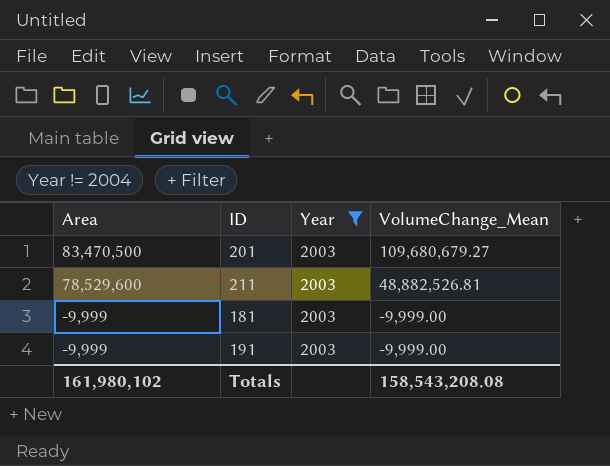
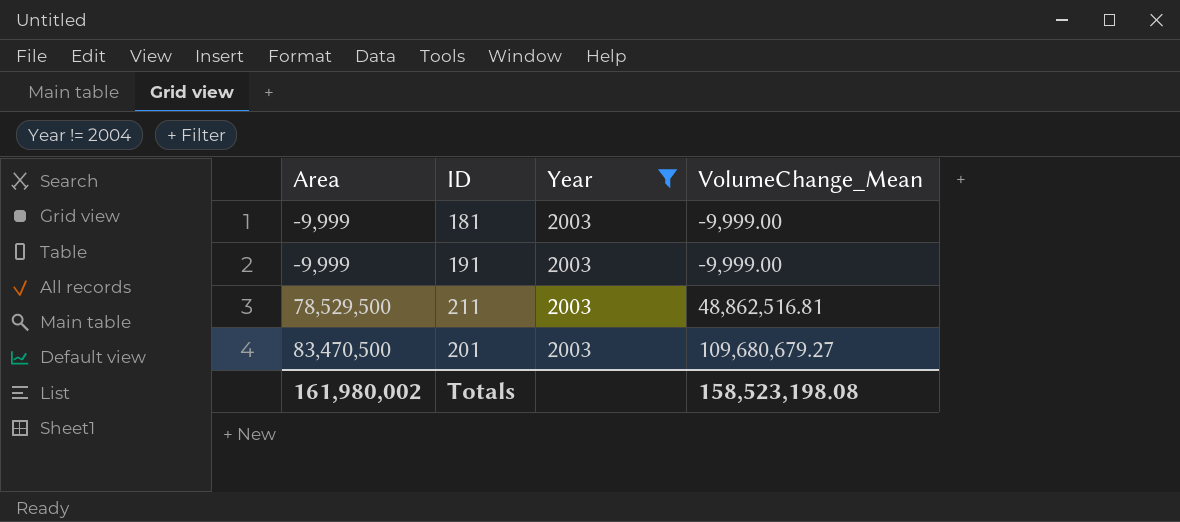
row order: Area descending -> Area ascending
211 | Area: 78,529,600 -> 78,529,500
211 | VolumeChange_Mean: 48,882,526.81 -> 48,862,516.81
Totals | Area: 161,980,102 -> 161,980,002
Totals | VolumeChange_Mean: 158,543,208.08 -> 158,523,198.08

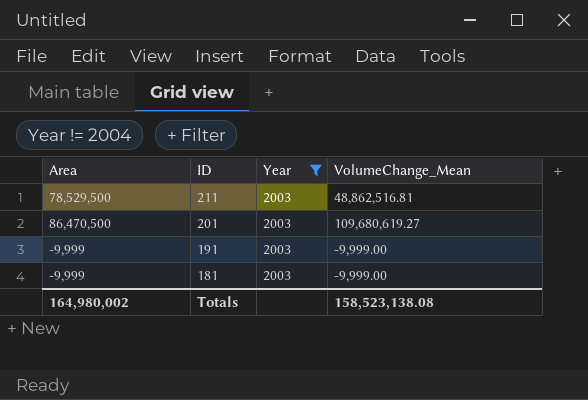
row order: Area ascending -> ID descending
201 | Area: 83,470,500 -> 86,470,500
201 | VolumeChange_Mean: 109,680,679.27 -> 109,680,619.27
Totals | Area: 161,980,002 -> 164,980,002
Totals | VolumeChange_Mean: 158,523,198.08 -> 158,523,138.08

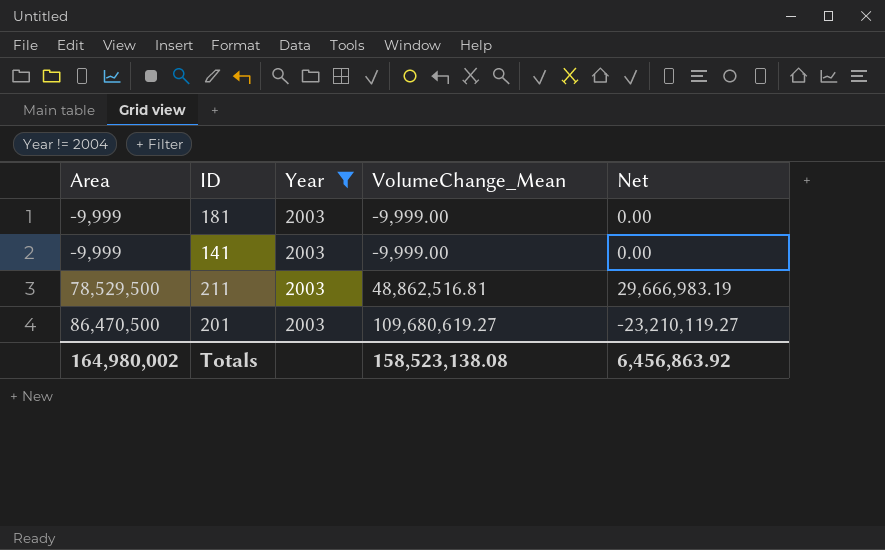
row order: ID descending -> Area ascending
column Net | formula: none -> [Area] - [VolumeChange_Mean]
row 191: -9,999 | 2003 | -9,999.00 -> none
row 141: none -> -9,999 | 2003 | -9,999.00 | 0.00

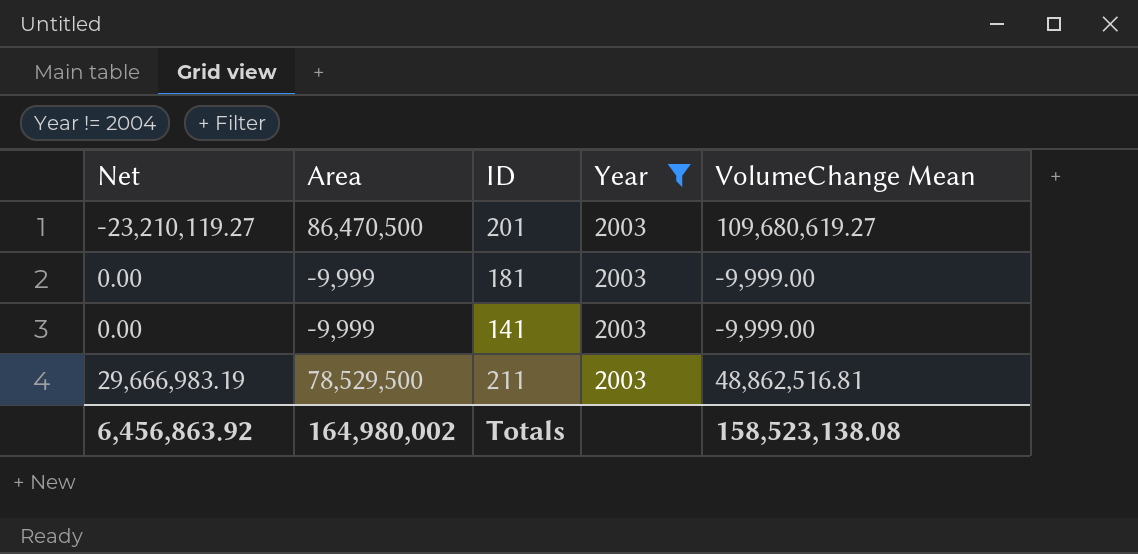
row order: Area ascending -> Net ascending
column Net | position: 5 -> 1
column name: VolumeChange_Mean -> VolumeChange Mean

